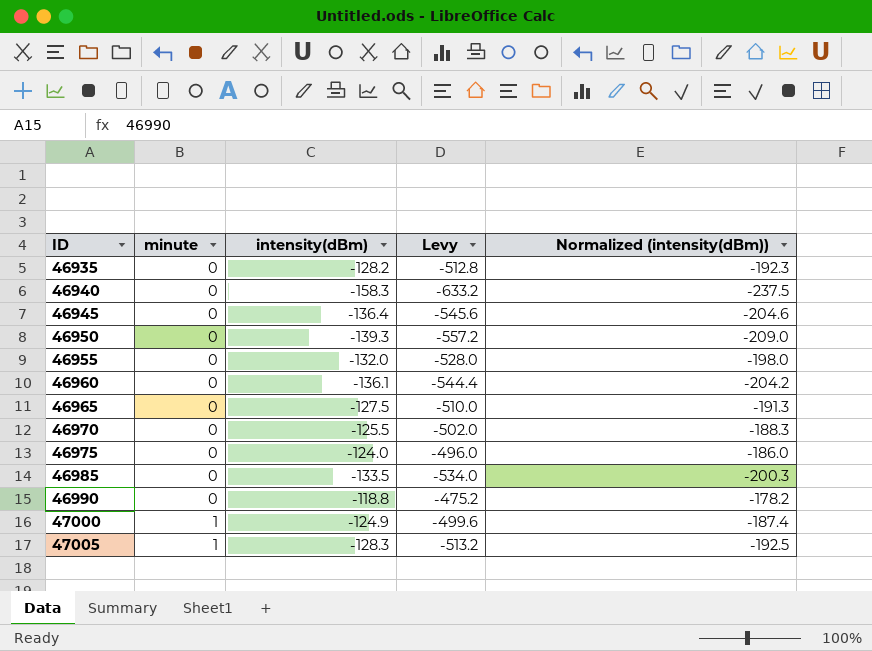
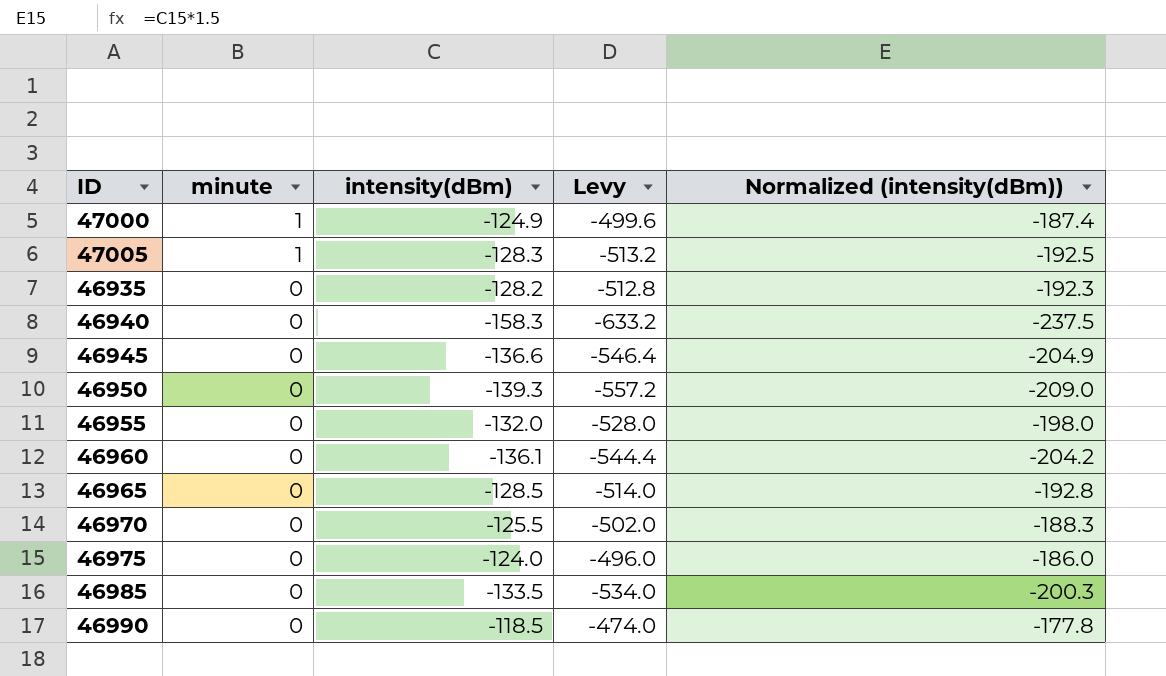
row order: ID ascending -> minute descending
46945 | intensity(dBm): -136.4 -> -136.6
46945 | Levy: -545.6 -> -546.4
46945 | Normalized (intensity(dBm)): -204.6 -> -204.9
46965 | intensity(dBm): -127.5 -> -128.5
46965 | Levy: -510.0 -> -514.0
46965 | Normalized (intensity(dBm)): -191.3 -> -192.8
46990 | intensity(dBm): -118.8 -> -118.5
46990 | Levy: -475.2 -> -474.0
46990 | Normalized (intensity(dBm)): -178.2 -> -177.8

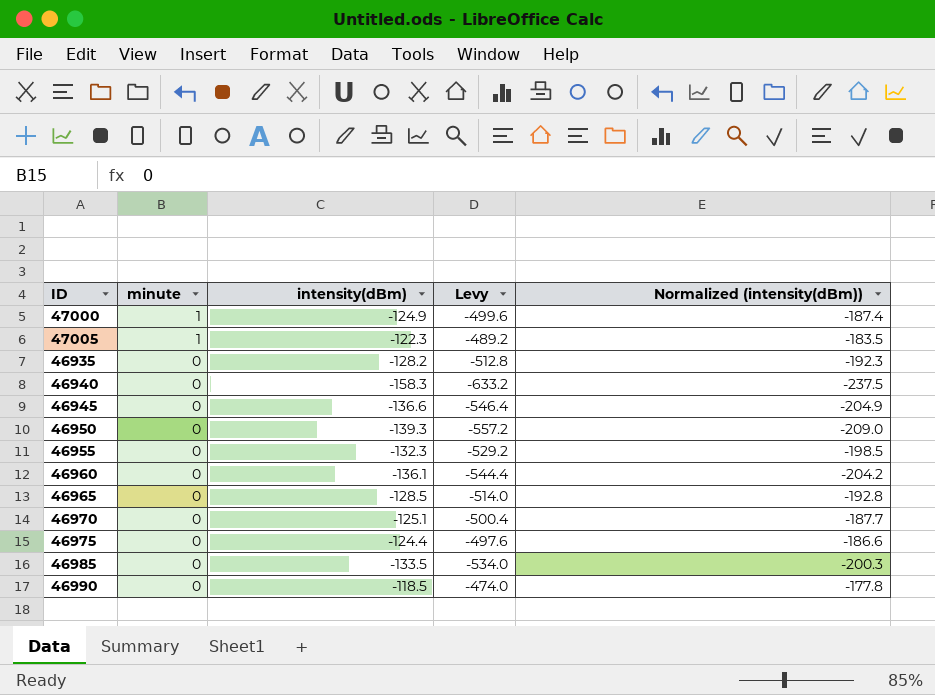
47005 | intensity(dBm): -128.3 -> -122.3
47005 | Levy: -513.2 -> -489.2
47005 | Normalized (intensity(dBm)): -192.5 -> -183.5
46955 | intensity(dBm): -132.0 -> -132.3
46955 | Levy: -528.0 -> -529.2
46955 | Normalized (intensity(dBm)): -198.0 -> -198.5
46970 | intensity(dBm): -125.5 -> -125.1
46970 | Levy: -502.0 -> -500.4
46970 | Normalized (intensity(dBm)): -188.3 -> -187.7
46975 | intensity(dBm): -124.0 -> -124.4
46975 | Levy: -496.0 -> -497.6
46975 | Normalized (intensity(dBm)): -186.0 -> -186.6

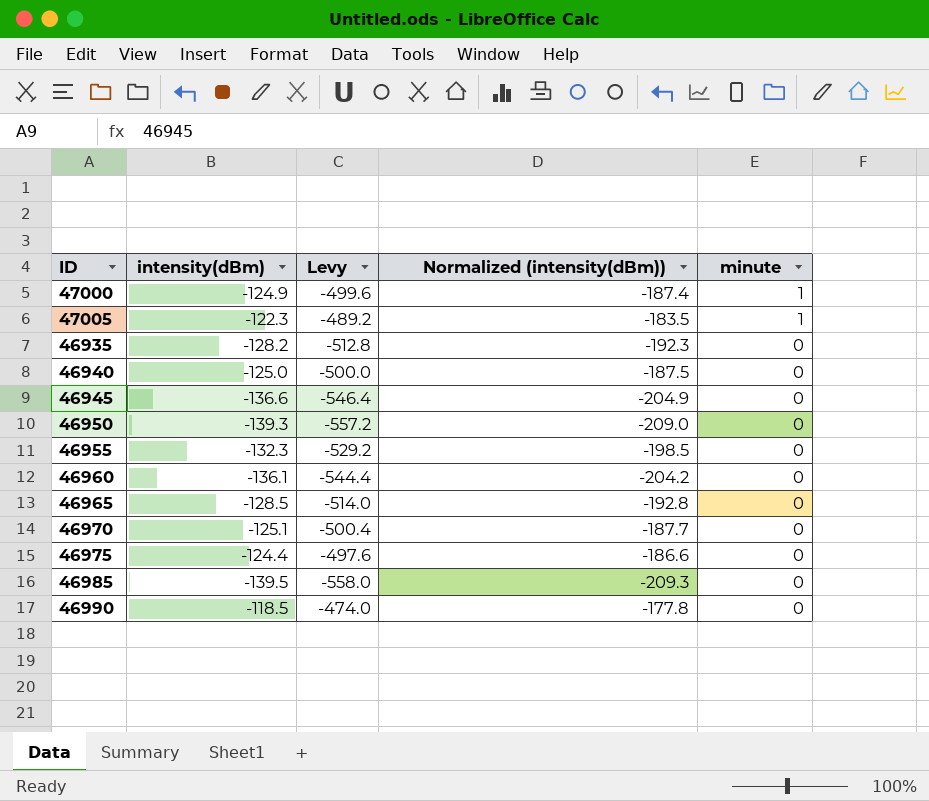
column minute | position: 2 -> 5
46940 | intensity(dBm): -158.3 -> -125.0
46940 | Levy: -633.2 -> -500.0
46940 | Normalized (intensity(dBm)): -237.5 -> -187.5
46985 | intensity(dBm): -133.5 -> -139.5
46985 | Levy: -534.0 -> -558.0
46985 | Normalized (intensity(dBm)): -200.3 -> -209.3

